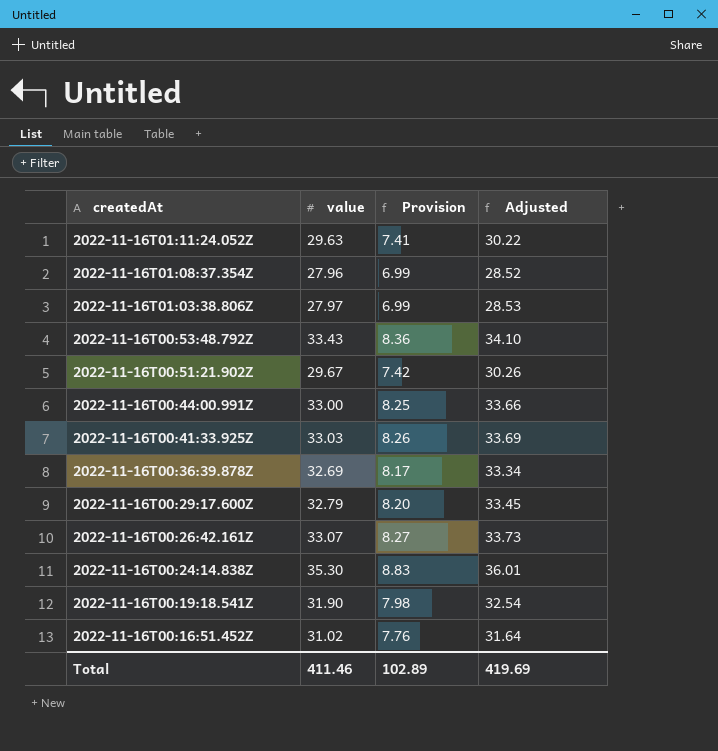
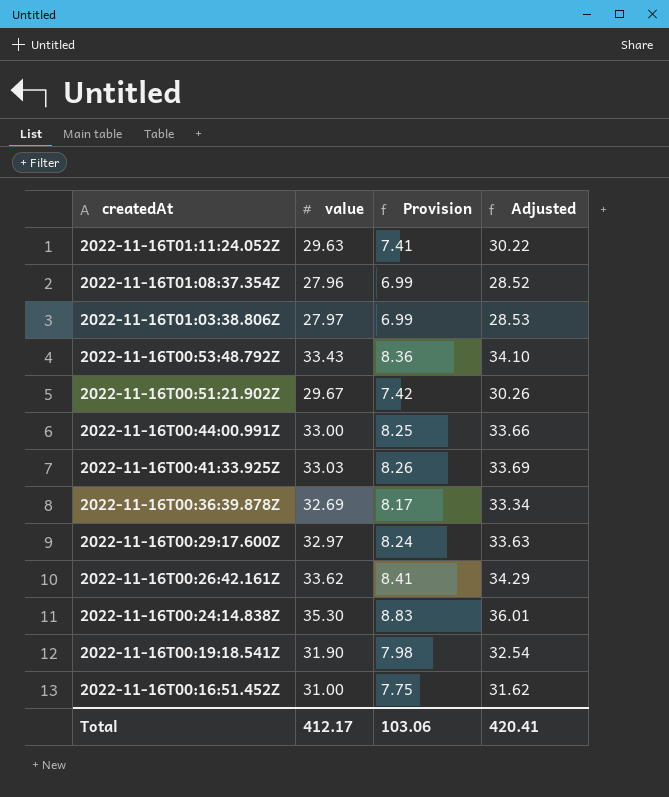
2022-11-16T00:29:17.600Z | value: 32.79 -> 32.97
2022-11-16T00:29:17.600Z | Provision: 8.20 -> 8.24
2022-11-16T00:29:17.600Z | Adjusted: 33.45 -> 33.63
2022-11-16T00:26:42.161Z | value: 33.07 -> 33.62
2022-11-16T00:26:42.161Z | Provision: 8.27 -> 8.41
2022-11-16T00:26:42.161Z | Adjusted: 33.73 -> 34.29
2022-11-16T00:16:51.452Z | value: 31.02 -> 31.00
2022-11-16T00:16:51.452Z | Provision: 7.76 -> 7.75
2022-11-16T00:16:51.452Z | Adjusted: 31.64 -> 31.62
Total | value: 411.46 -> 412.17
Total | Provision: 102.89 -> 103.06
Total | Adjusted: 419.69 -> 420.41

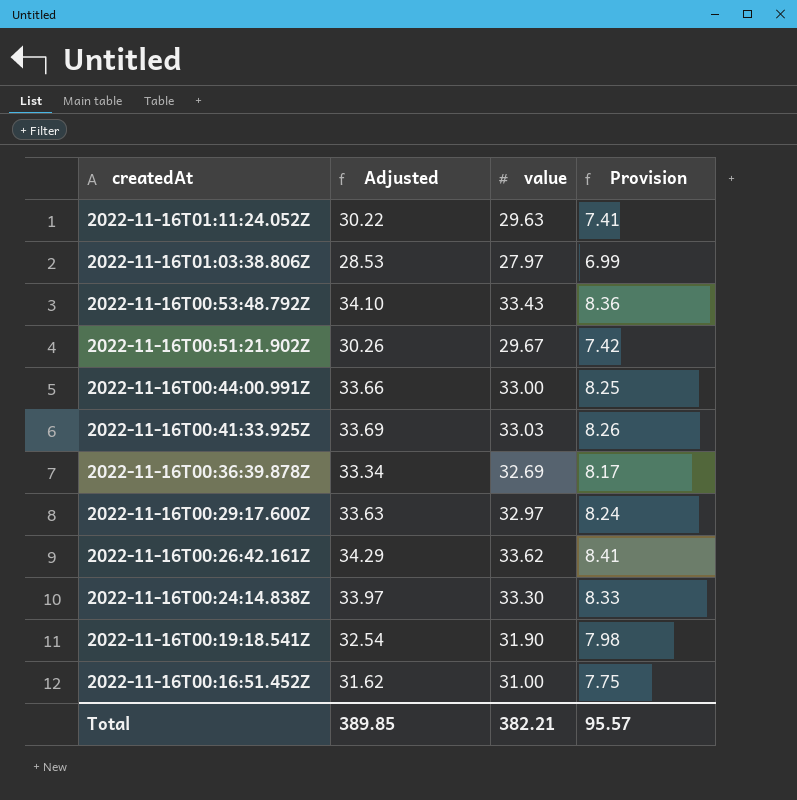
column Adjusted | position: 4 -> 2
row 2022-11-16T01:08:37.354Z: 27.96 | 6.99 | 28.52 -> none
2022-11-16T00:24:14.838Z | Adjusted: 36.01 -> 33.97
2022-11-16T00:24:14.838Z | value: 35.30 -> 33.30
2022-11-16T00:24:14.838Z | Provision: 8.83 -> 8.33
Total | Adjusted: 420.41 -> 389.85
Total | value: 412.17 -> 382.21
Total | Provision: 103.06 -> 95.57

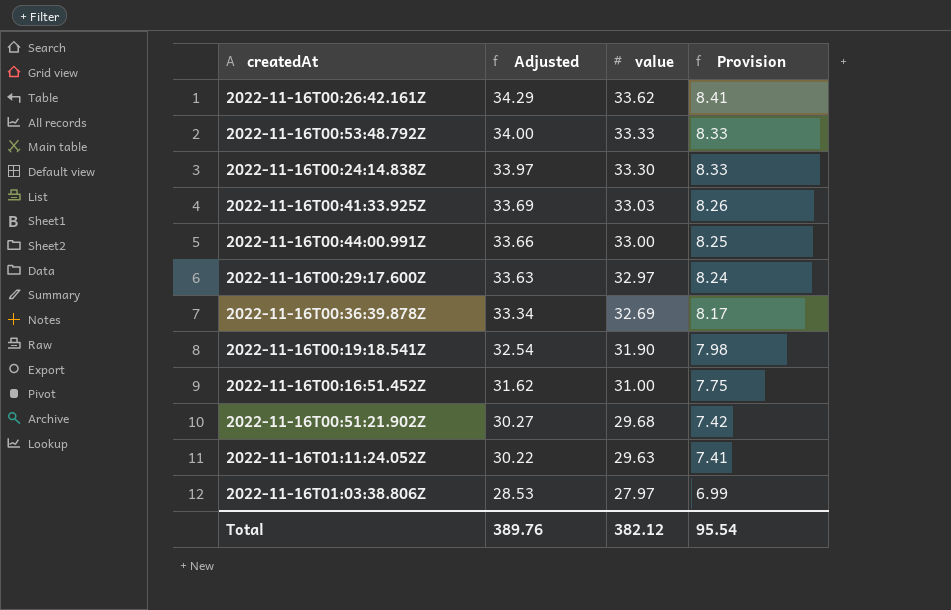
row order: createdAt descending -> Adjusted descending
2022-11-16T00:53:48.792Z | Adjusted: 34.10 -> 34.00
2022-11-16T00:53:48.792Z | value: 33.43 -> 33.33
2022-11-16T00:53:48.792Z | Provision: 8.36 -> 8.33
2022-11-16T00:51:21.902Z | Adjusted: 30.26 -> 30.27
2022-11-16T00:51:21.902Z | value: 29.67 -> 29.68
Total | Adjusted: 389.85 -> 389.76
Total | value: 382.21 -> 382.12
Total | Provision: 95.57 -> 95.54

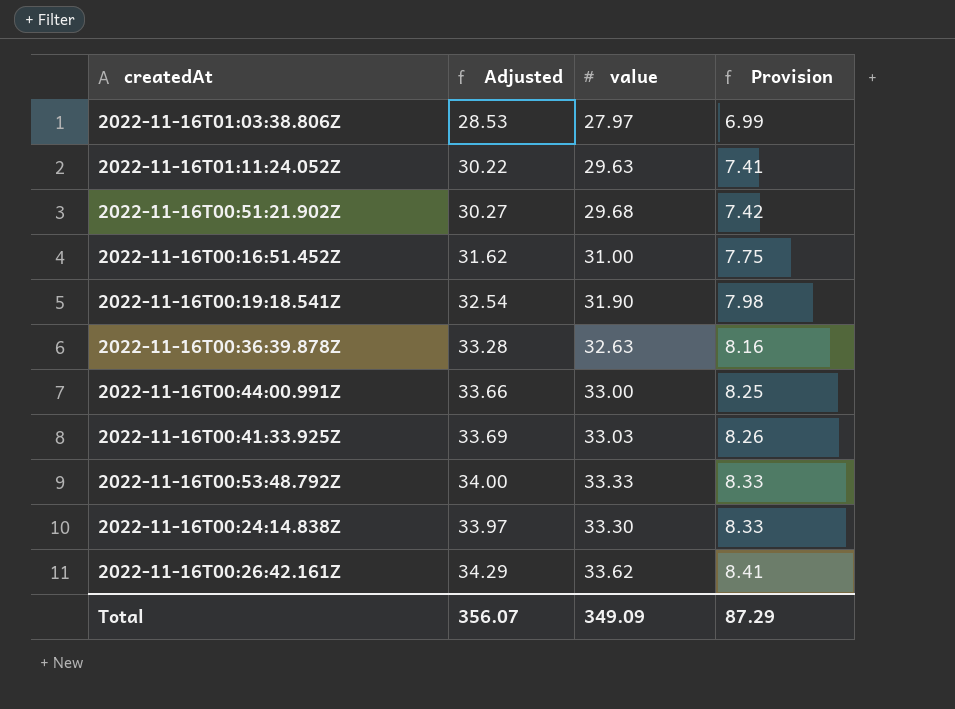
row order: Adjusted descending -> Provision ascending
row 2022-11-16T00:29:17.600Z: 33.63 | 32.97 | 8.24 -> none
2022-11-16T00:36:39.878Z | Adjusted: 33.34 -> 33.28
2022-11-16T00:36:39.878Z | value: 32.69 -> 32.63
2022-11-16T00:36:39.878Z | Provision: 8.17 -> 8.16
Total | Adjusted: 389.76 -> 356.07
Total | value: 382.12 -> 349.09
Total | Provision: 95.54 -> 87.29

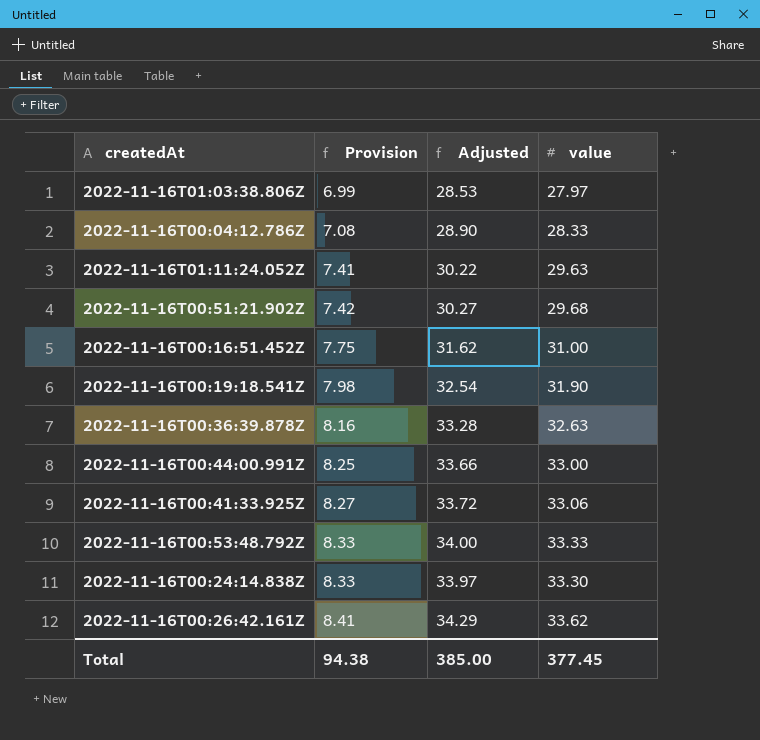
column Provision | position: 4 -> 2
row 2022-11-16T00:04:12.786Z: none -> 7.08 | 28.90 | 28.33
2022-11-16T00:41:33.925Z | Provision: 8.26 -> 8.27
2022-11-16T00:41:33.925Z | Adjusted: 33.69 -> 33.72
2022-11-16T00:41:33.925Z | value: 33.03 -> 33.06
Total | Provision: 87.29 -> 94.38
Total | Adjusted: 356.07 -> 385.00
Total | value: 349.09 -> 377.45

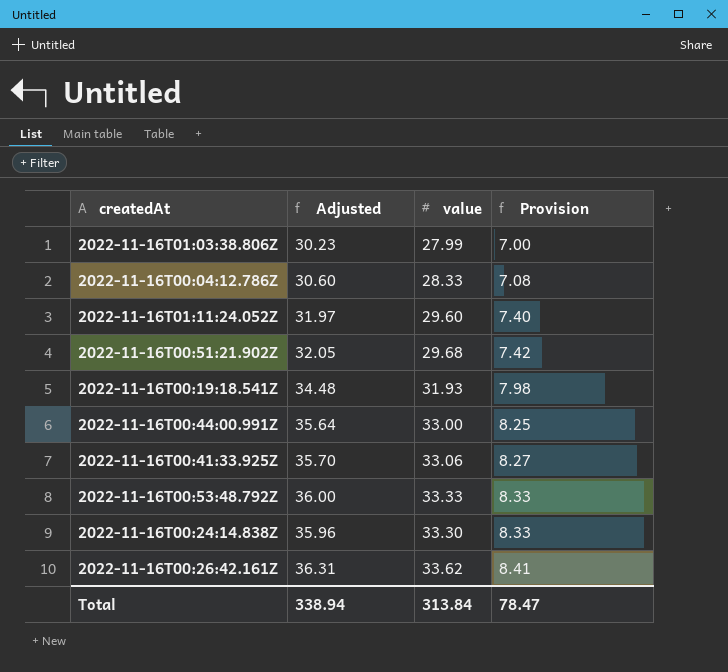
column Adjusted | formula: [value] * 1.02 -> [value] * 1.08
column Provision | position: 2 -> 4
row 2022-11-16T00:16:51.452Z: 7.75 | 31.62 | 31.00 -> none
row 2022-11-16T00:36:39.878Z: 8.16 | 33.28 | 32.63 -> none
2022-11-16T01:03:38.806Z | value: 27.97 -> 27.99
2022-11-16T01:03:38.806Z | Provision: 6.99 -> 7.00
2022-11-16T01:11:24.052Z | value: 29.63 -> 29.60
2022-11-16T01:11:24.052Z | Provision: 7.41 -> 7.40
2022-11-16T00:19:18.541Z | value: 31.90 -> 31.93
Total | Adjusted: 385.00 -> 338.94
Total | value: 377.45 -> 313.84
Total | Provision: 94.38 -> 78.47

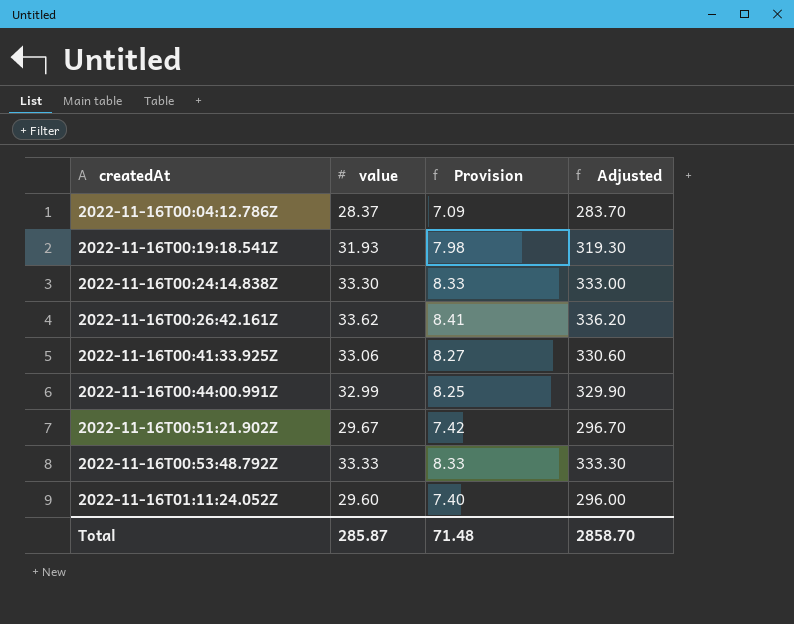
row order: Provision ascending -> createdAt ascending
column Adjusted | formula: [value] * 1.08 -> [value] * 10
column Adjusted | position: 2 -> 4
row 2022-11-16T01:03:38.806Z: 30.23 | 27.99 | 7.00 -> none
2022-11-16T00:04:12.786Z | value: 28.33 -> 28.37
2022-11-16T00:04:12.786Z | Provision: 7.08 -> 7.09
2022-11-16T00:44:00.991Z | value: 33.00 -> 32.99
2022-11-16T00:51:21.902Z | value: 29.68 -> 29.67
Total | value: 313.84 -> 285.87
Total | Provision: 78.47 -> 71.48
Total | Adjusted: 338.94 -> 2858.70

